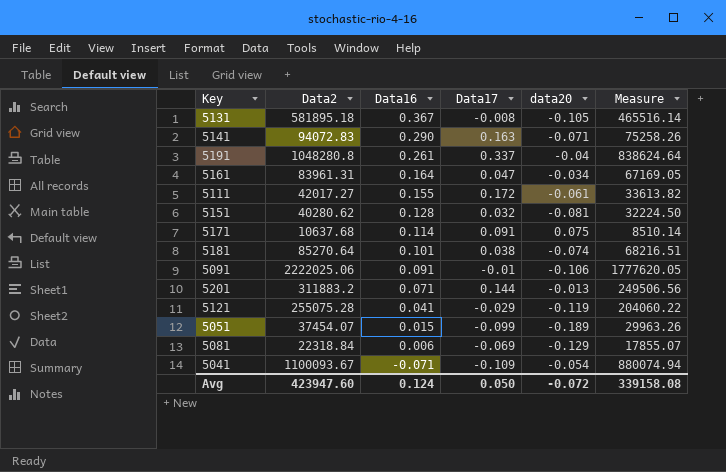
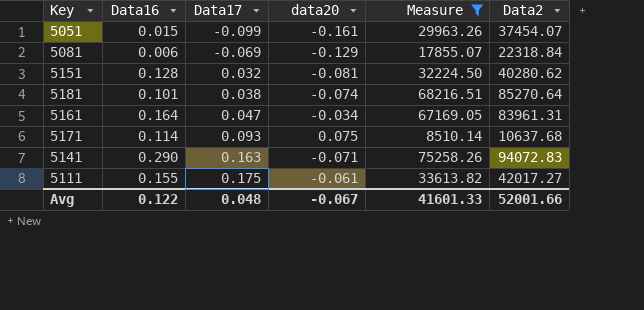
filter: none -> Measure <= 75258.26
row order: Data16 descending -> Data17 ascending
column Data2 | position: 2 -> 6
5051 | data20: -0.189 -> -0.161
5171 | Data17: 0.091 -> 0.093
5111 | Data17: 0.172 -> 0.175
Avg | Data16: 0.124 -> 0.122
Avg | Data17: 0.050 -> 0.048
Avg | data20: -0.072 -> -0.067
Avg | Measure: 339158.08 -> 41601.33
Avg | Data2: 423947.60 -> 52001.66

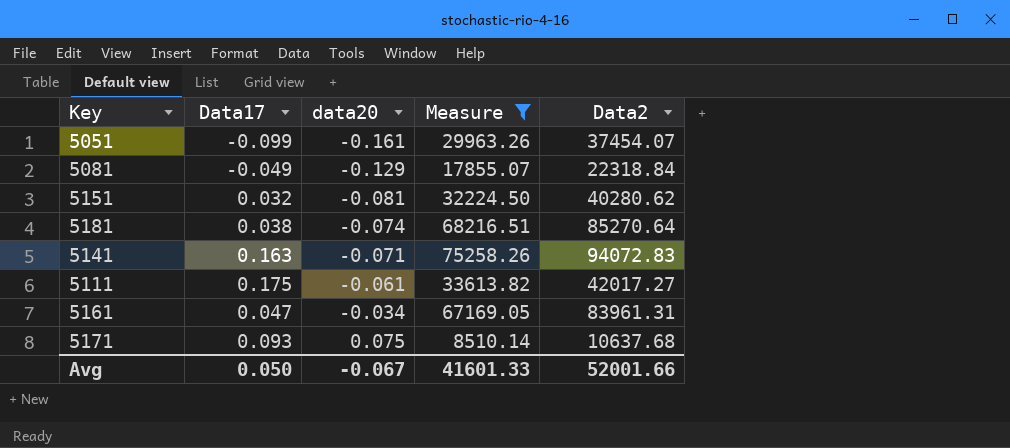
row order: Data17 ascending -> data20 ascending
column Data16 | position: 2 -> none
5081 | Data17: -0.069 -> -0.049
Avg | Data17: 0.048 -> 0.050

